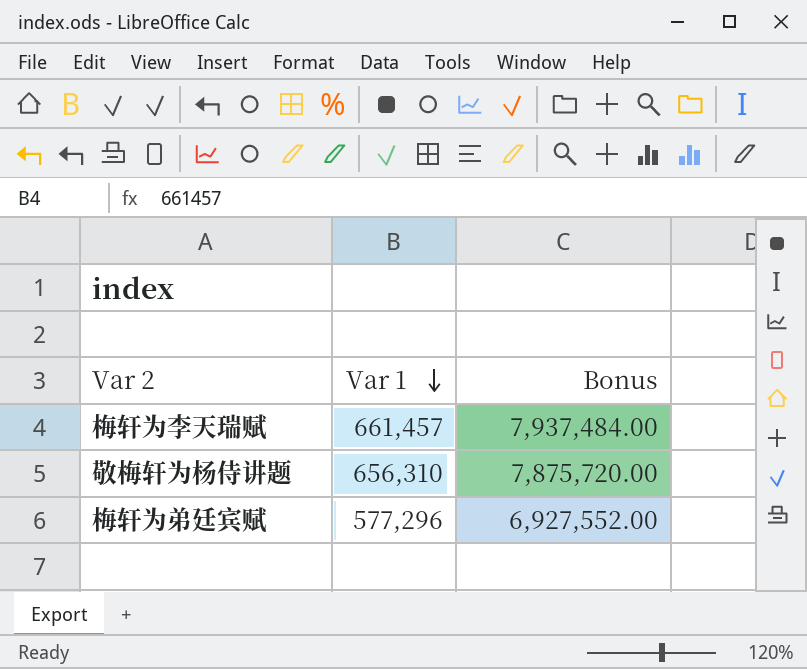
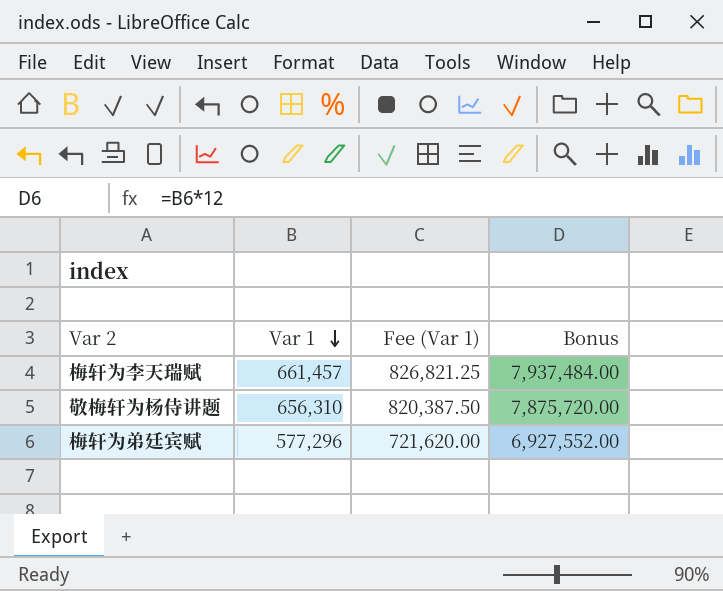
column Fee (Var 1) | formula: none -> [Var 1] * 1.25

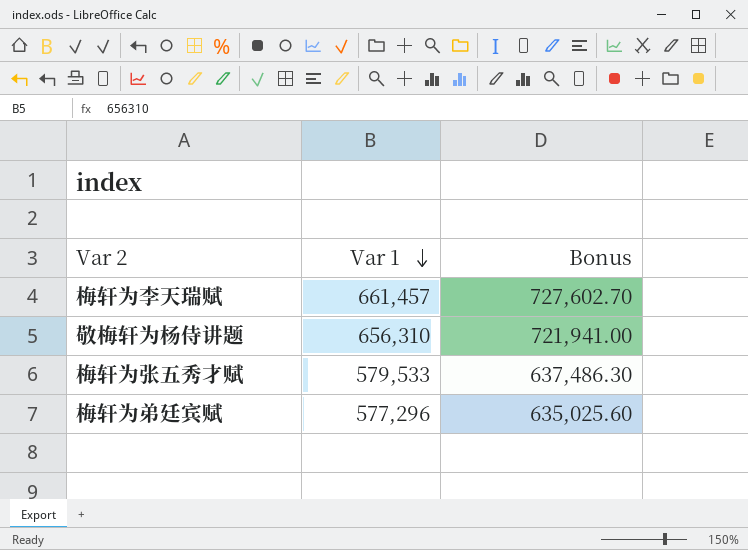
column Fee (Var 1) | formula: [Var 1] * 1.25 -> none
column Bonus | formula: [Var 1] * 12 -> [Var 1] * 1.1
row 梅轩为张五秀才赋: none -> 579,533 | 637,486.30

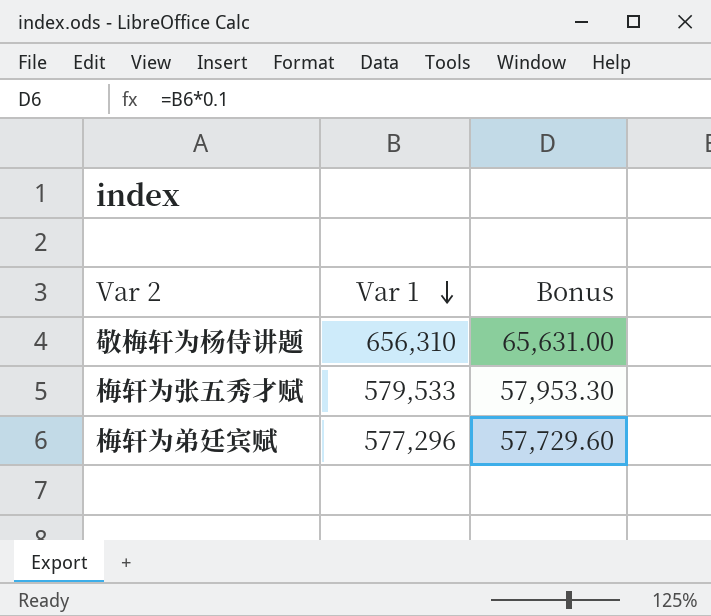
column Bonus | formula: [Var 1] * 1.1 -> [Var 1] * 0.1
row 梅轩为李天瑞赋: 661,457 | 727,602.70 -> none

